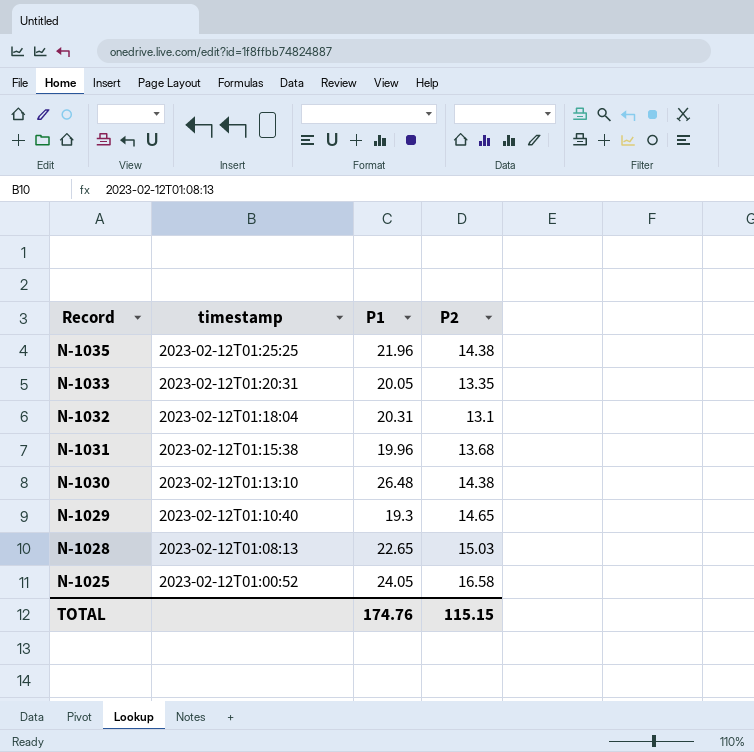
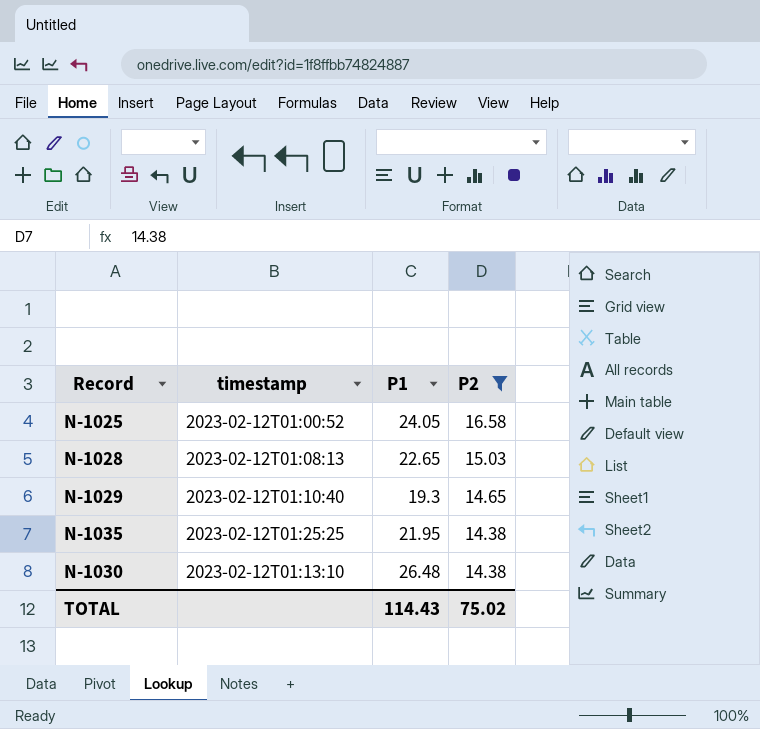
filter: none -> P2 >= 14.38
row order: Record descending -> P2 descending
N-1035 | P1: 21.96 -> 21.95
TOTAL | P1: 174.76 -> 114.43
TOTAL | P2: 115.15 -> 75.02

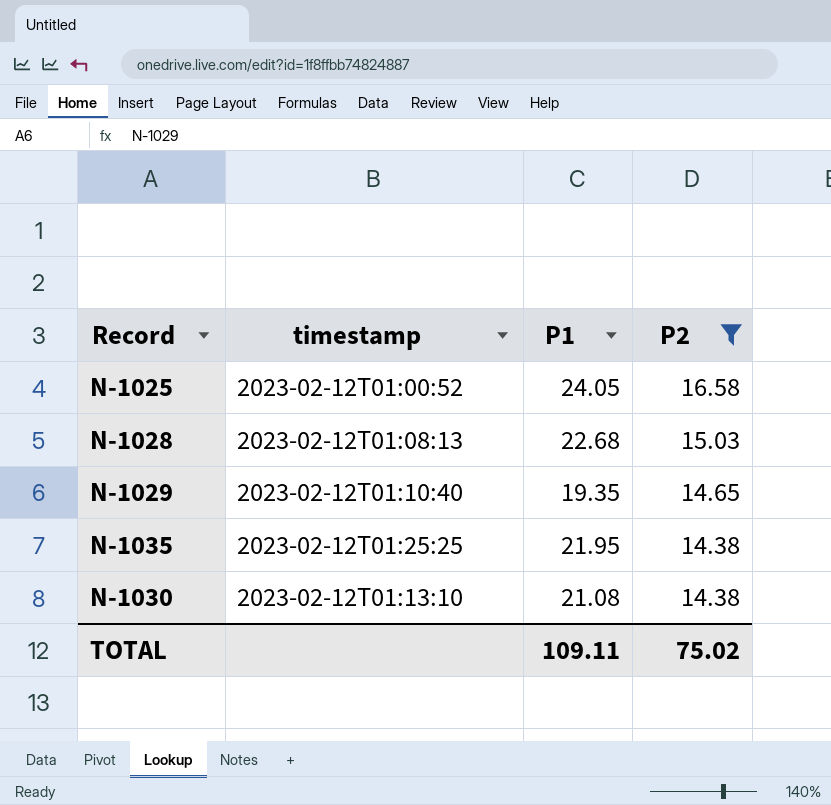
N-1028 | P1: 22.65 -> 22.68
N-1029 | P1: 19.3 -> 19.35
N-1030 | P1: 26.48 -> 21.08
TOTAL | P1: 114.43 -> 109.11

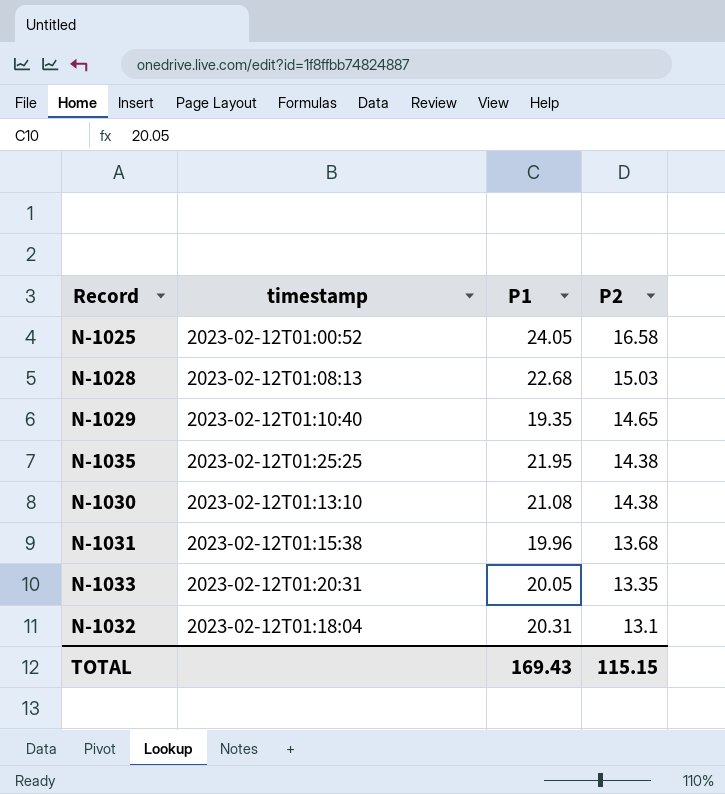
filter: P2 >= 14.38 -> none
TOTAL | P1: 109.11 -> 169.43
TOTAL | P2: 75.02 -> 115.15

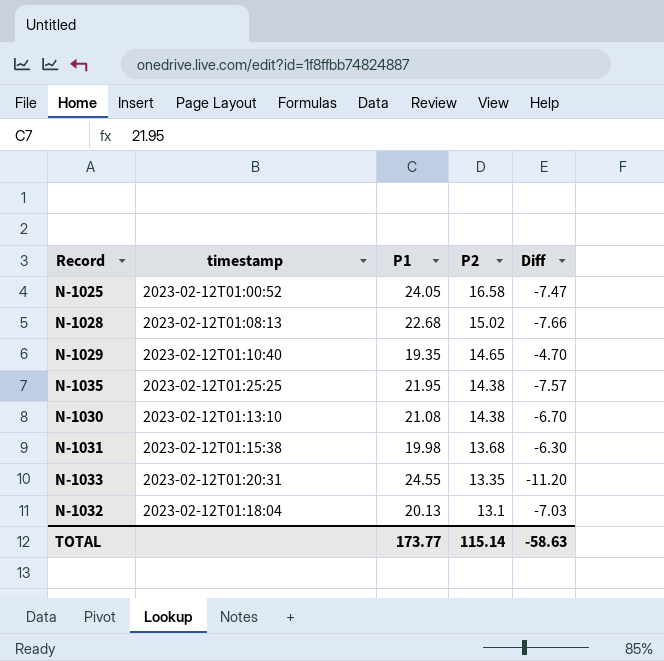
column Diff | formula: none -> [P2] - [P1]
N-1028 | P2: 15.03 -> 15.02
N-1031 | P1: 19.96 -> 19.98
N-1033 | P1: 20.05 -> 24.55
N-1032 | P1: 20.31 -> 20.13
TOTAL | P1: 169.43 -> 173.77
TOTAL | P2: 115.15 -> 115.14

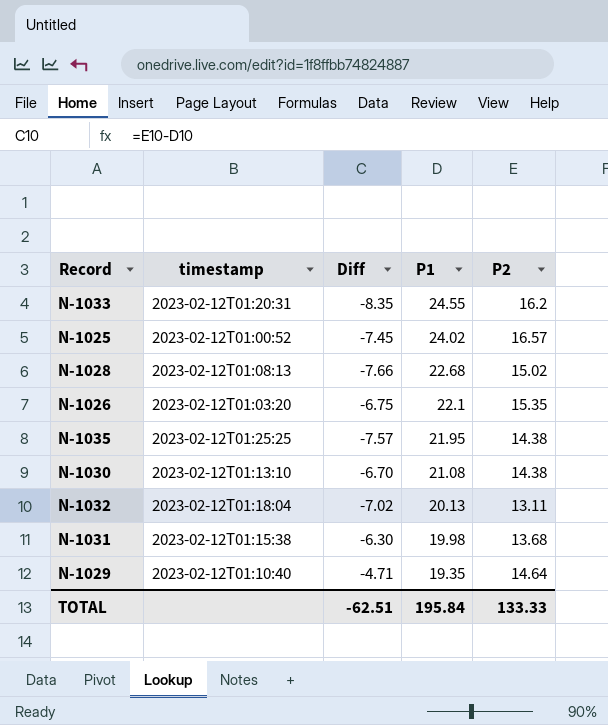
row order: P2 descending -> P1 descending
column Diff | position: 5 -> 3
N-1033 | Diff: -11.20 -> -8.35
N-1033 | P2: 13.35 -> 16.2
N-1025 | Diff: -7.47 -> -7.45
N-1025 | P1: 24.05 -> 24.02
N-1025 | P2: 16.58 -> 16.57
row N-1026: none -> 2023-02-12T01:03:20 | -6.75 | 22.1 | 15.35
N-1032 | Diff: -7.03 -> -7.02
N-1032 | P2: 13.1 -> 13.11
N-1029 | Diff: -4.70 -> -4.71
N-1029 | P2: 14.65 -> 14.64
TOTAL | Diff: -58.63 -> -62.51
TOTAL | P1: 173.77 -> 195.84
TOTAL | P2: 115.14 -> 133.33

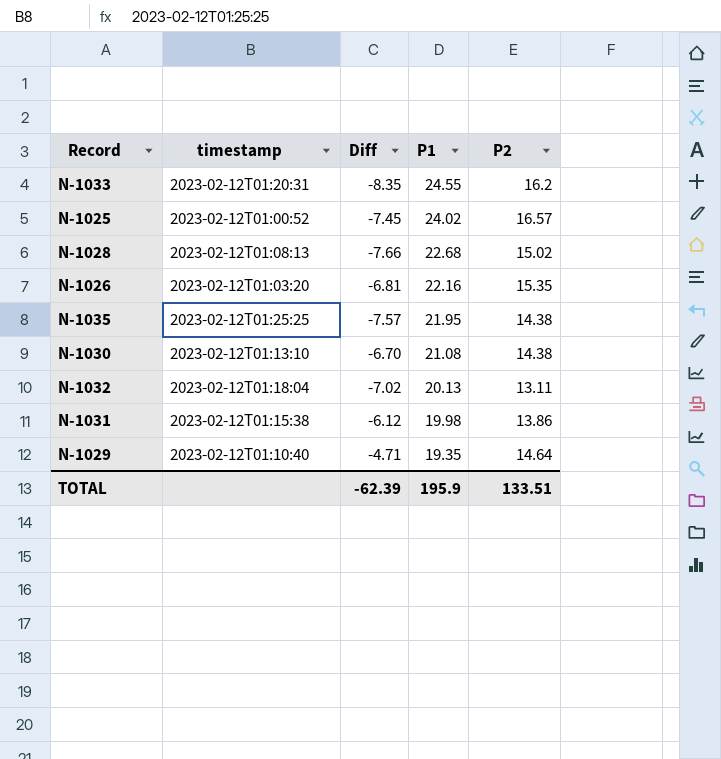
N-1026 | Diff: -6.75 -> -6.81
N-1026 | P1: 22.1 -> 22.16
N-1031 | Diff: -6.30 -> -6.12
N-1031 | P2: 13.68 -> 13.86
TOTAL | Diff: -62.51 -> -62.39
TOTAL | P1: 195.84 -> 195.9
TOTAL | P2: 133.33 -> 133.51

